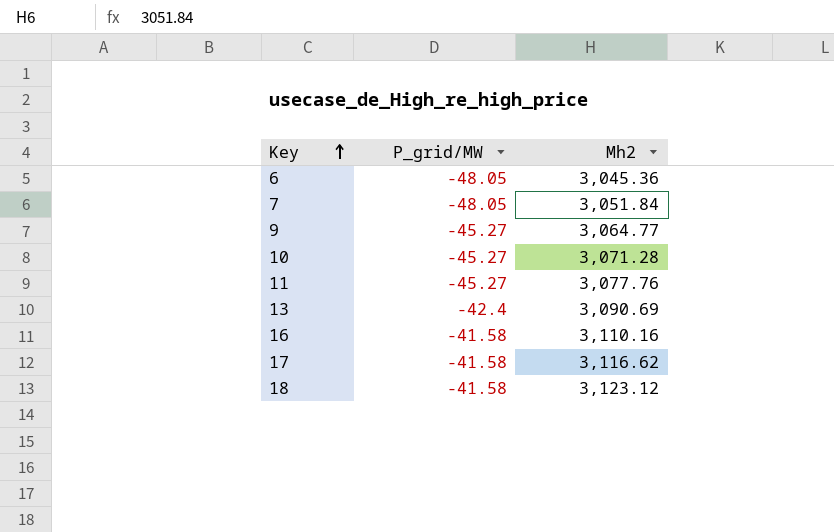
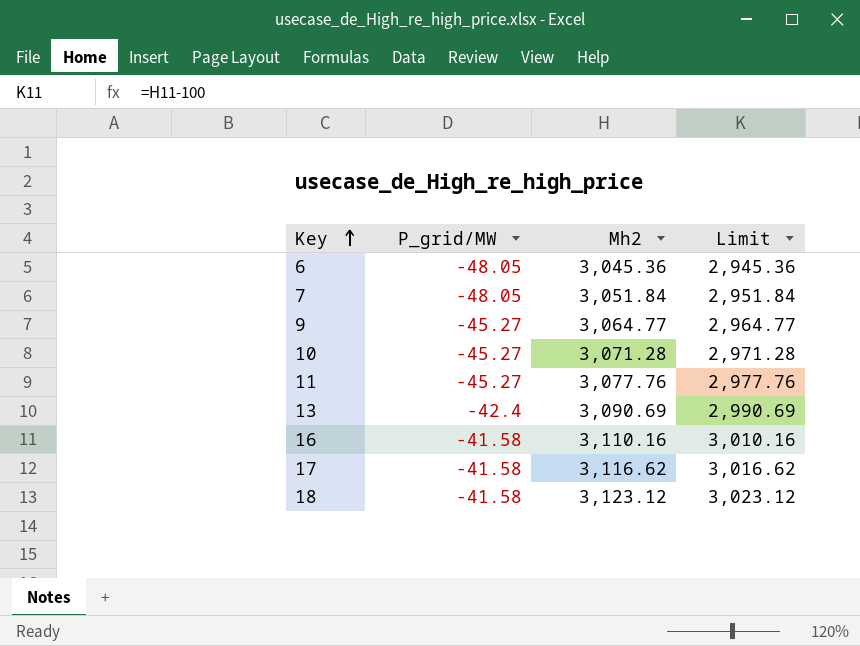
column Limit | formula: none -> [Mh2] - 100

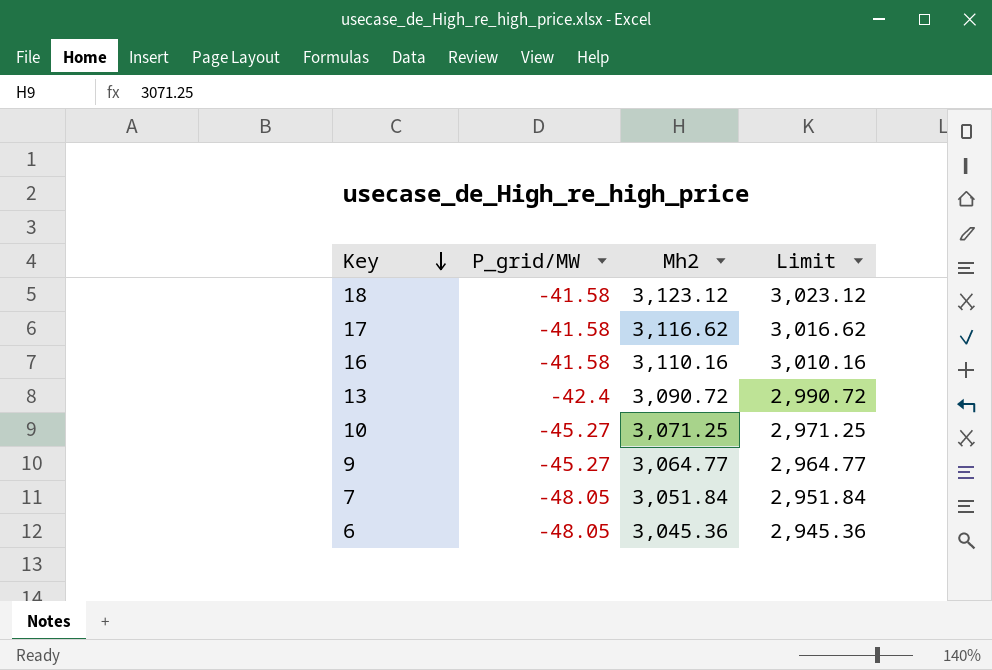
row order: Key ascending -> Key descending
row 11: -45.27 | 3,077.76 | 2,977.76 -> none
13 | Mh2: 3,090.69 -> 3,090.72
13 | Limit: 2,990.69 -> 2,990.72
10 | Mh2: 3,071.28 -> 3,071.25
10 | Limit: 2,971.28 -> 2,971.25

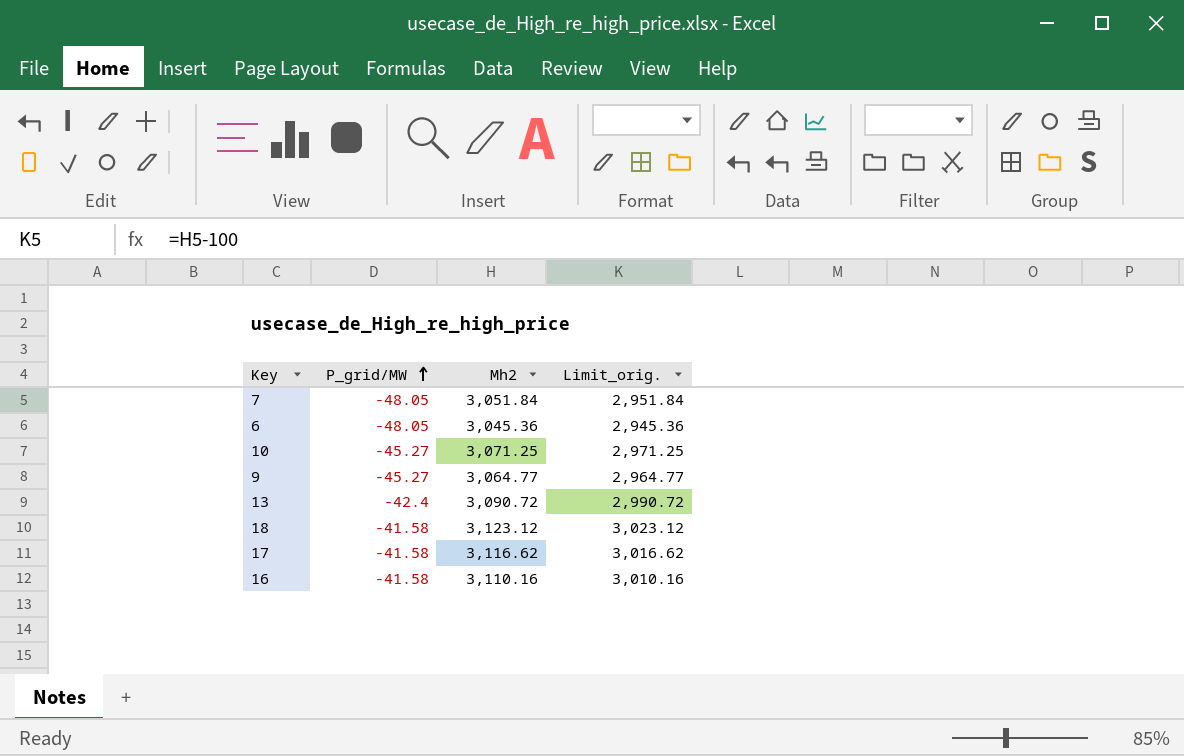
row order: Key descending -> P_grid/MW ascending
column name: Limit -> Limit_orig.

